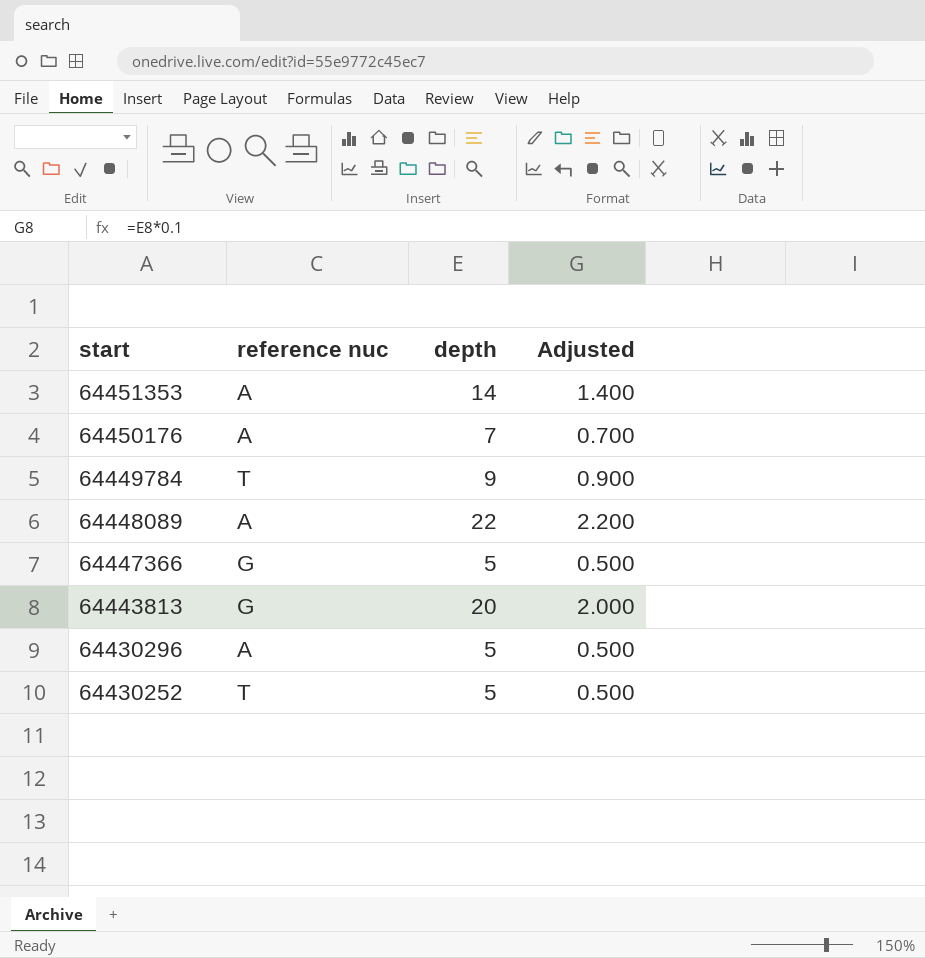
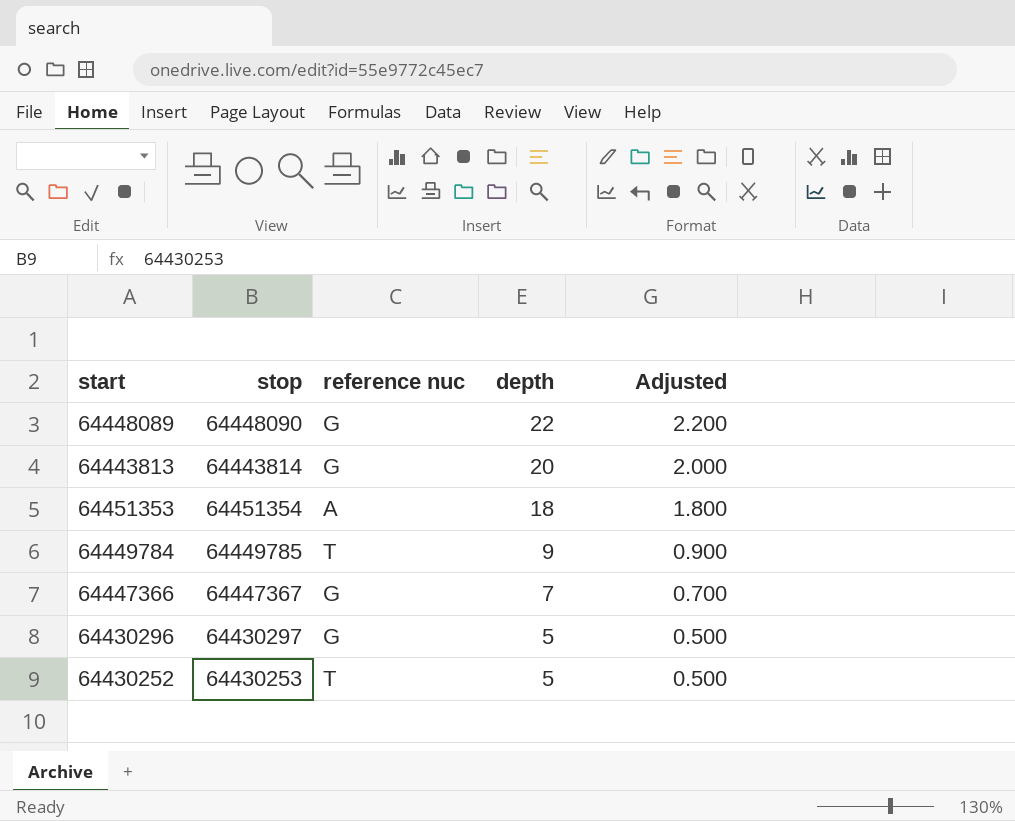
row order: start descending -> depth descending
column stop | position: none -> 2
row 64450176: A | 7 | 0.700 -> none
64448089 | reference nuc: A -> G
64451353 | depth: 14 -> 18
64451353 | Adjusted: 1.400 -> 1.800
64447366 | depth: 5 -> 7
64447366 | Adjusted: 0.500 -> 0.700
64430296 | reference nuc: A -> G

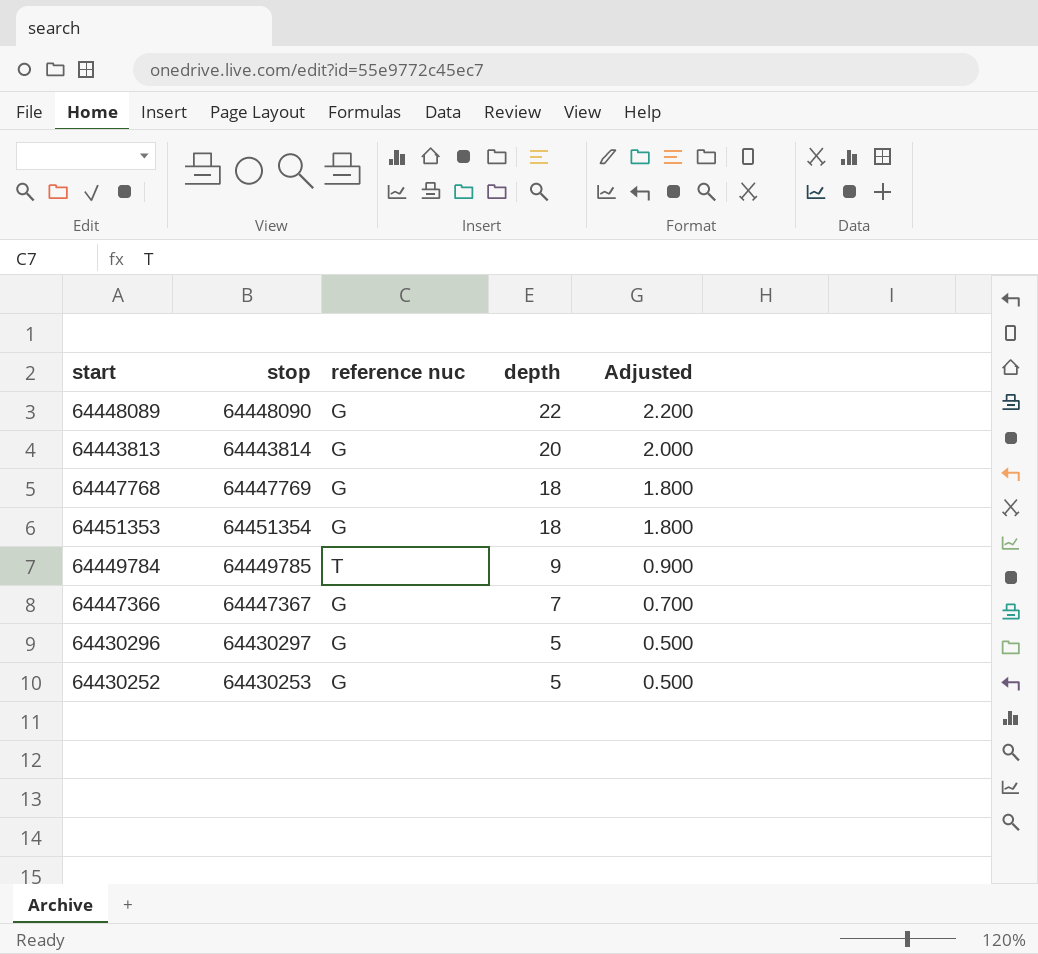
row 64447768: none -> 64447769 | G | 18 | 1.800
64451353 | reference nuc: A -> G
64430252 | reference nuc: T -> G

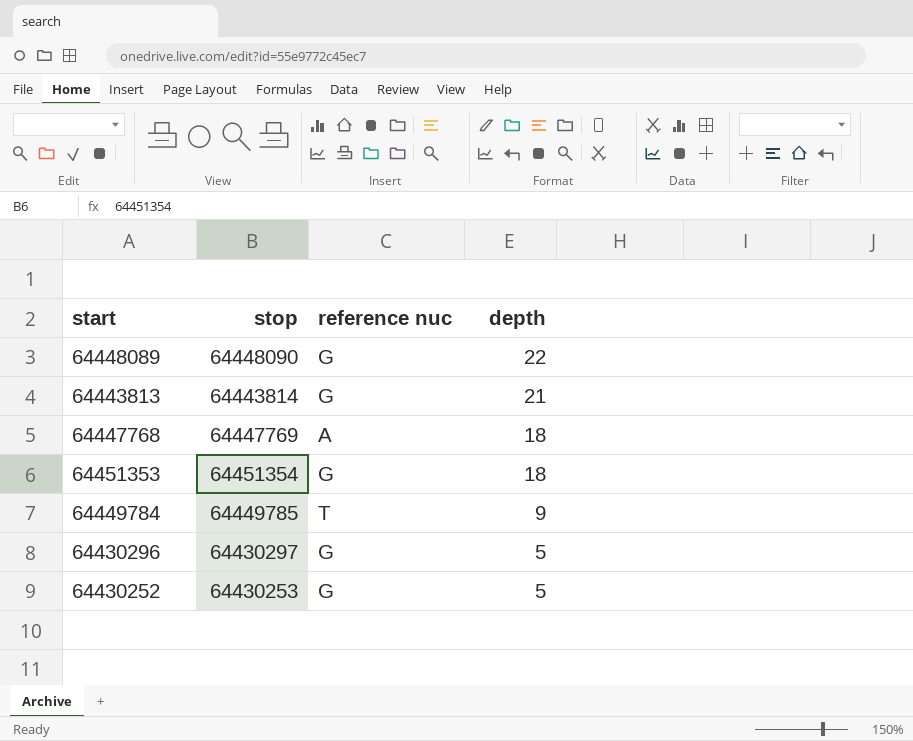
column Adjusted | formula: [depth] * 0.1 -> none
row 64447366: 64447367 | G | 7 | 0.700 -> none
64443813 | depth: 20 -> 21
64447768 | reference nuc: G -> A

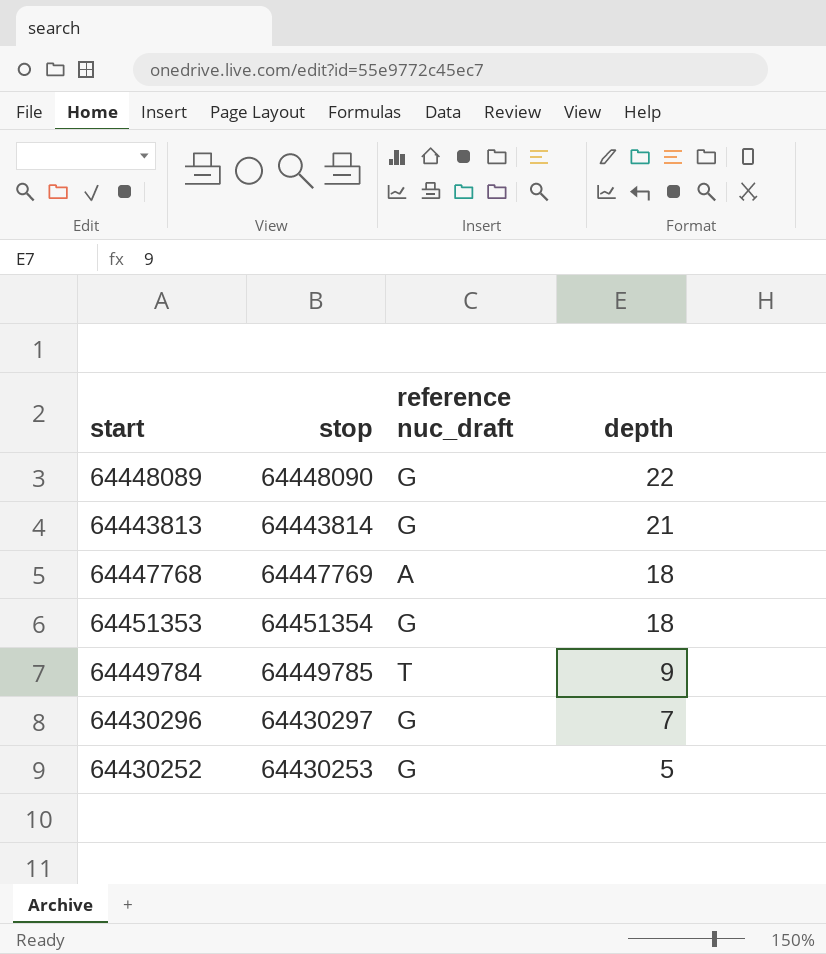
column name: reference nuc -> reference nuc_draft
64430296 | depth: 5 -> 7

